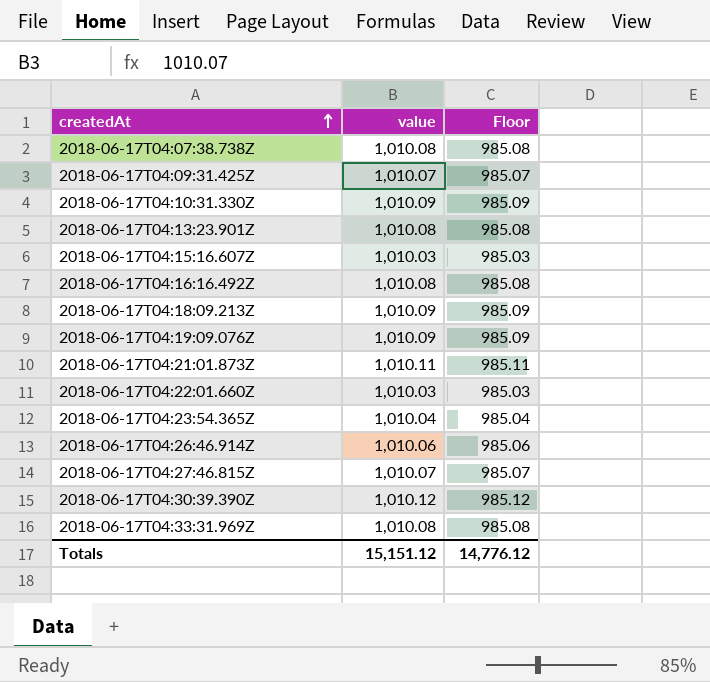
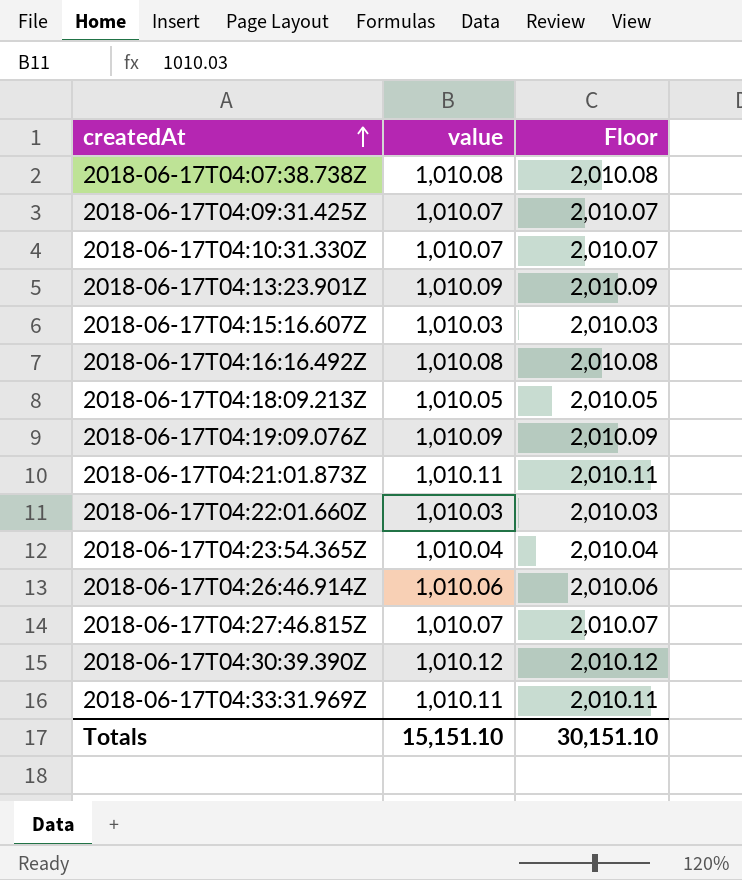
column Floor | formula: [value] - 25 -> [value] + 1000
2018-06-17T04:10:31.330Z | value: 1,010.09 -> 1,010.07
2018-06-17T04:13:23.901Z | value: 1,010.08 -> 1,010.09
2018-06-17T04:18:09.213Z | value: 1,010.09 -> 1,010.05
2018-06-17T04:33:31.969Z | value: 1,010.08 -> 1,010.11
Totals | value: 15,151.12 -> 15,151.10
Totals | Floor: 14,776.12 -> 30,151.10

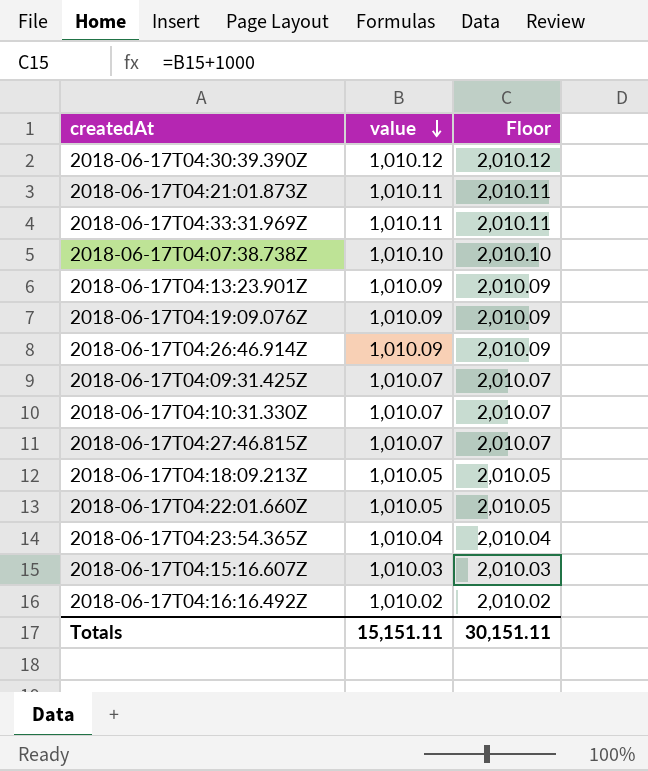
row order: createdAt ascending -> value descending
2018-06-17T04:07:38.738Z | value: 1,010.08 -> 1,010.10
2018-06-17T04:07:38.738Z | Floor: 2,010.08 -> 2,010.10
2018-06-17T04:26:46.914Z | value: 1,010.06 -> 1,010.09
2018-06-17T04:26:46.914Z | Floor: 2,010.06 -> 2,010.09
2018-06-17T04:22:01.660Z | value: 1,010.03 -> 1,010.05
2018-06-17T04:22:01.660Z | Floor: 2,010.03 -> 2,010.05
2018-06-17T04:16:16.492Z | value: 1,010.08 -> 1,010.02
2018-06-17T04:16:16.492Z | Floor: 2,010.08 -> 2,010.02
Totals | value: 15,151.10 -> 15,151.11
Totals | Floor: 30,151.10 -> 30,151.11

